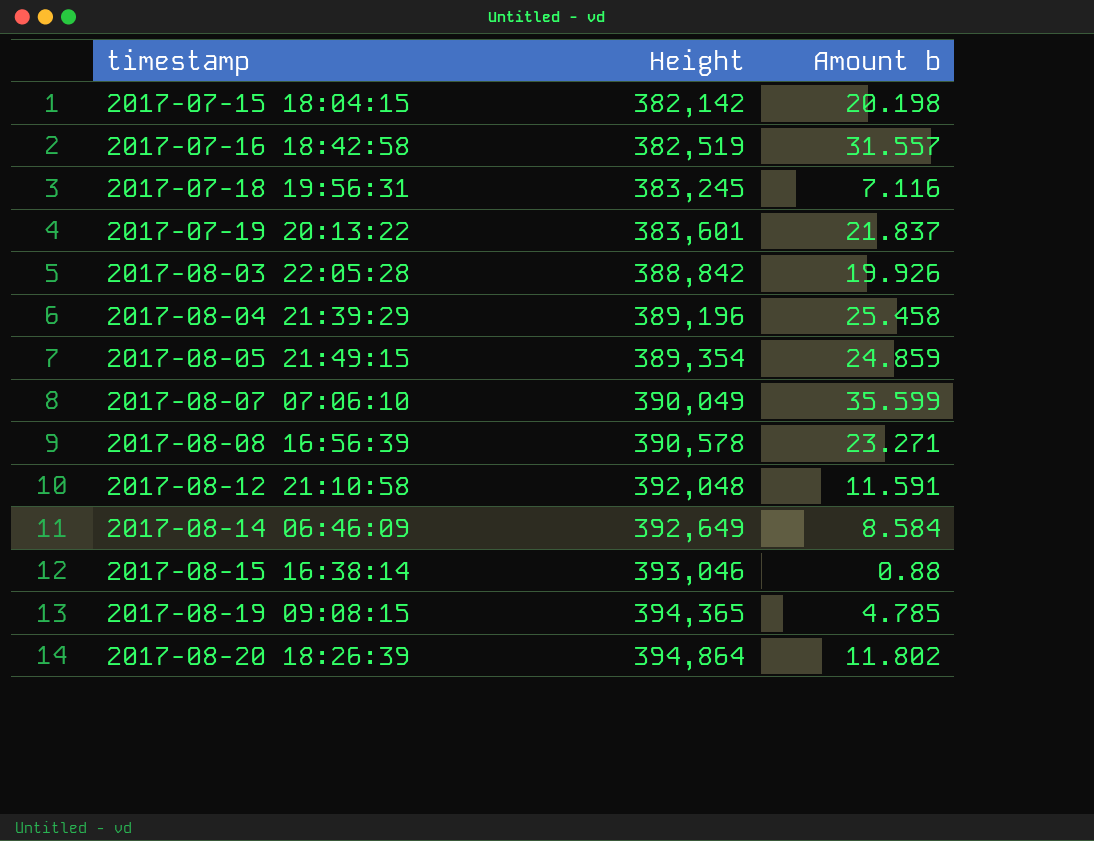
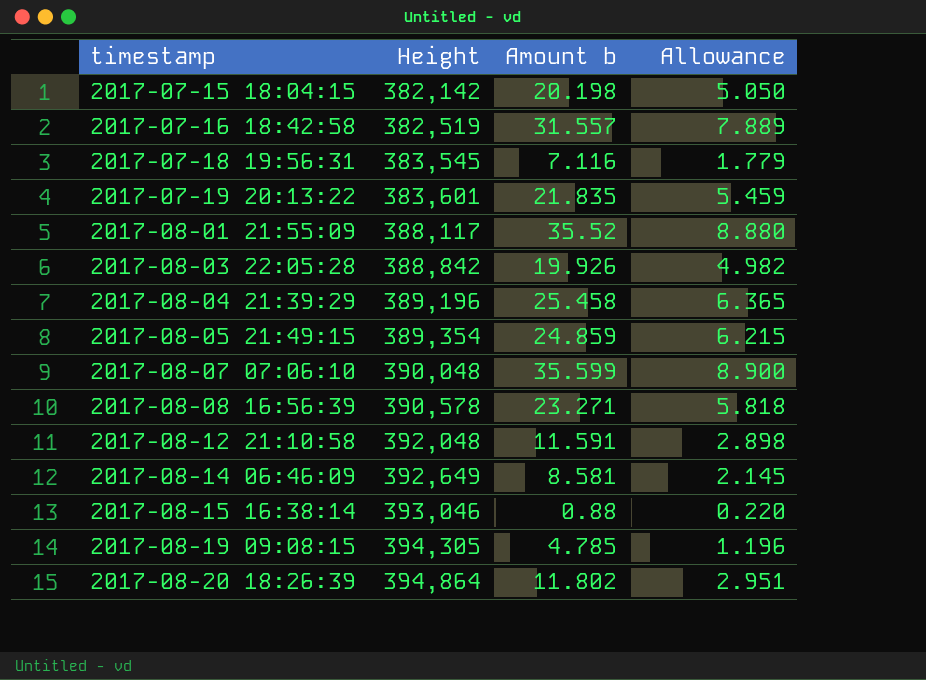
column Allowance | formula: none -> [Amount b] * 0.25
2017-07-18 19:56:31 | Height: 383,245 -> 383,545
2017-07-19 20:13:22 | Amount b: 21.837 -> 21.835
row 2017-08-01 21:55:09: none -> 388,117 | 35.52 | 8.880
2017-08-07 07:06:10 | Height: 390,049 -> 390,048
2017-08-14 06:46:09 | Amount b: 8.584 -> 8.581
2017-08-19 09:08:15 | Height: 394,365 -> 394,305

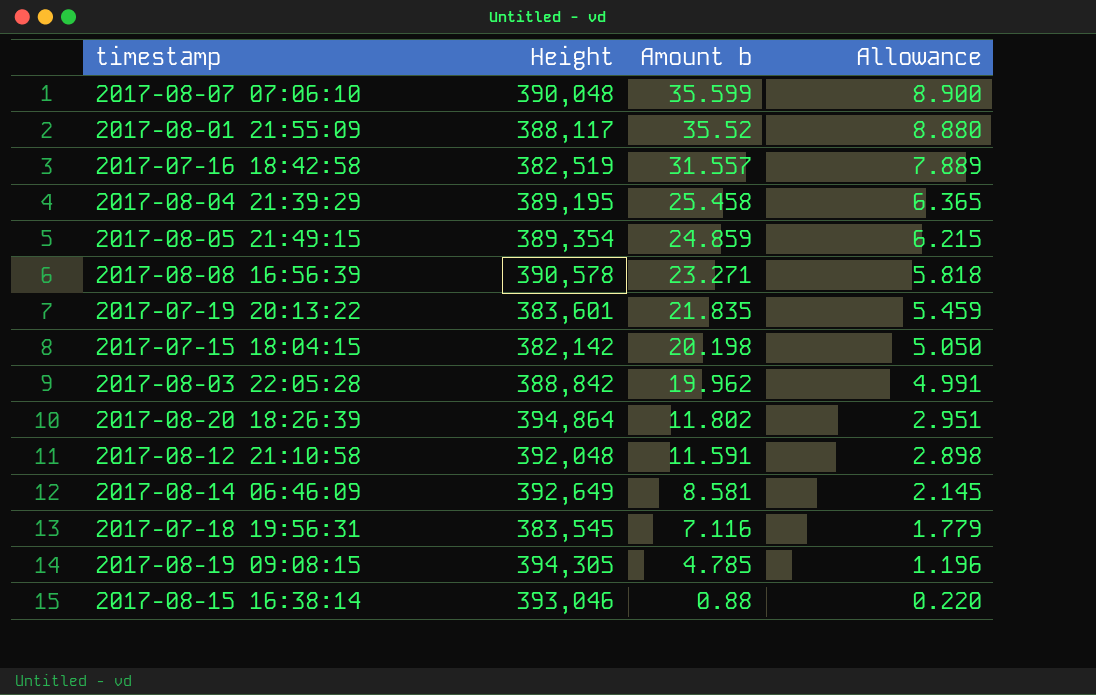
row order: timestamp ascending -> Amount b descending
2017-08-04 21:39:29 | Height: 389,196 -> 389,195
2017-08-03 22:05:28 | Amount b: 19.926 -> 19.962
2017-08-03 22:05:28 | Allowance: 4.982 -> 4.991

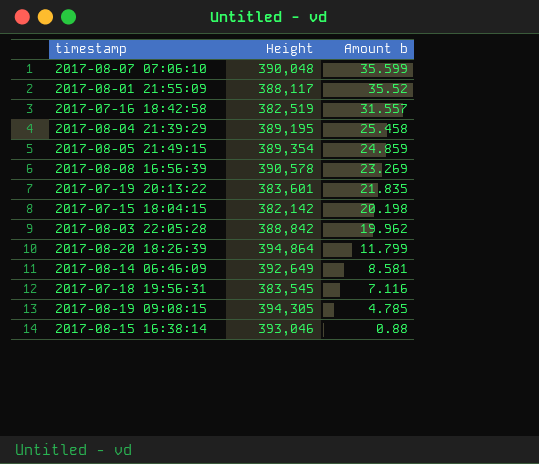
column Allowance | formula: [Amount b] * 0.25 -> none
row 2017-08-12 21:10:58: 392,048 | 11.591 | 2.898 -> none
2017-08-08 16:56:39 | Amount b: 23.271 -> 23.269
2017-08-20 18:26:39 | Amount b: 11.802 -> 11.799

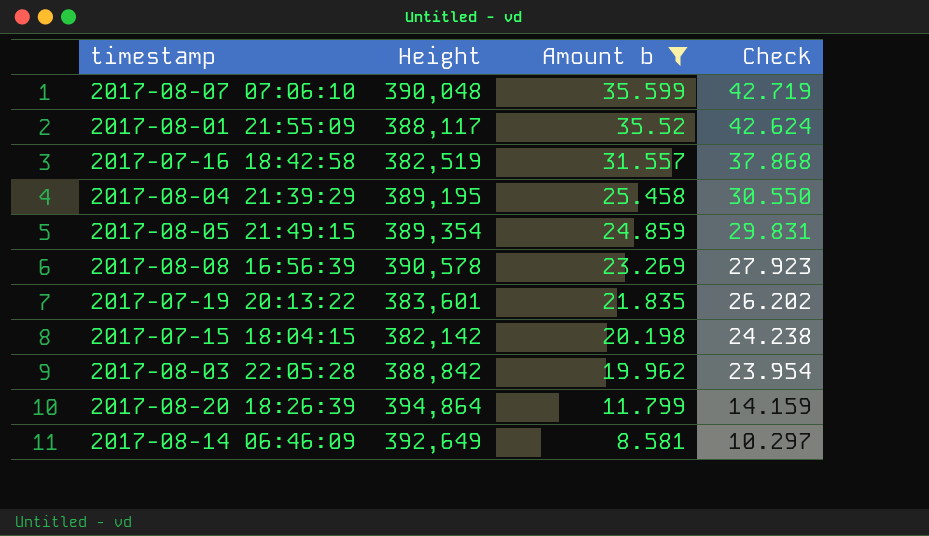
filter: none -> Amount b >= 8.581
column Check | formula: none -> [Amount b] * 1.2

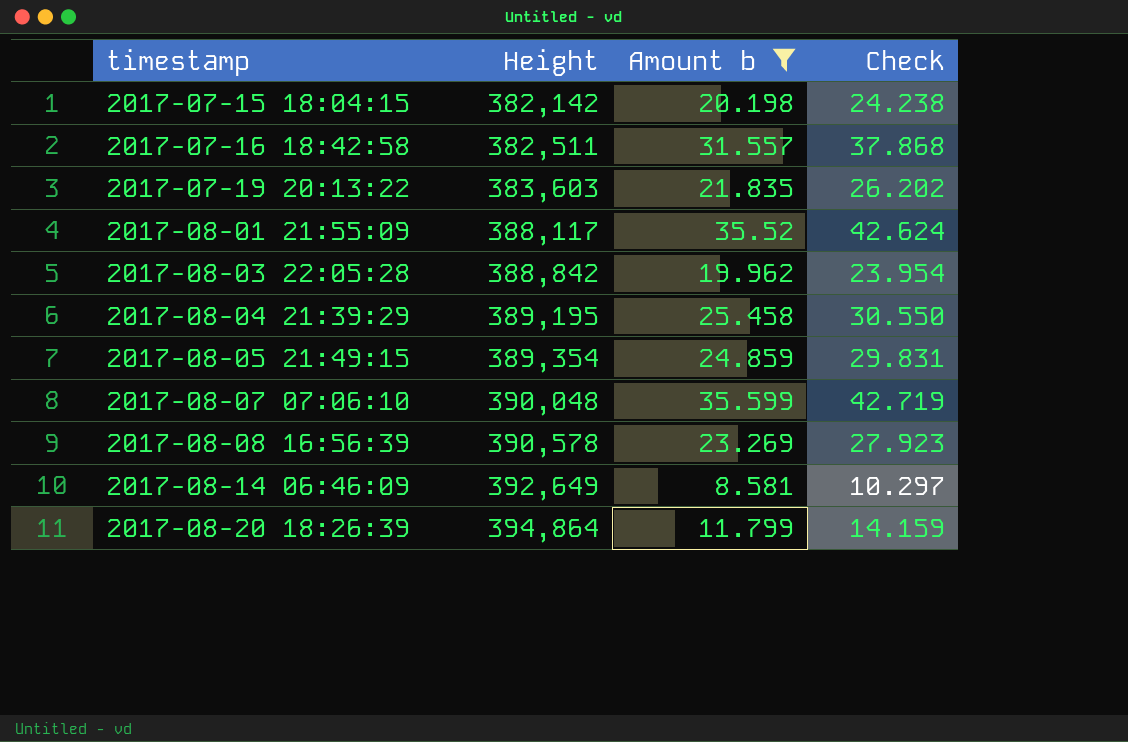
row order: Amount b descending -> timestamp ascending
2017-07-16 18:42:58 | Height: 382,519 -> 382,511
2017-07-19 20:13:22 | Height: 383,601 -> 383,603

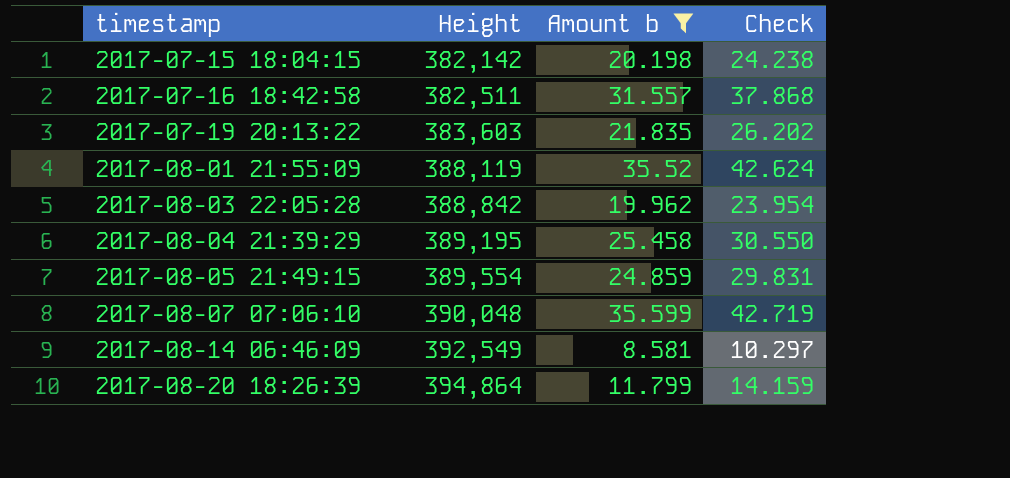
row 2017-08-08 16:56:39: 390,578 | 23.269 | 27.923 -> none
2017-08-01 21:55:09 | Height: 388,117 -> 388,119
2017-08-05 21:49:15 | Height: 389,354 -> 389,554
2017-08-14 06:46:09 | Height: 392,649 -> 392,549

